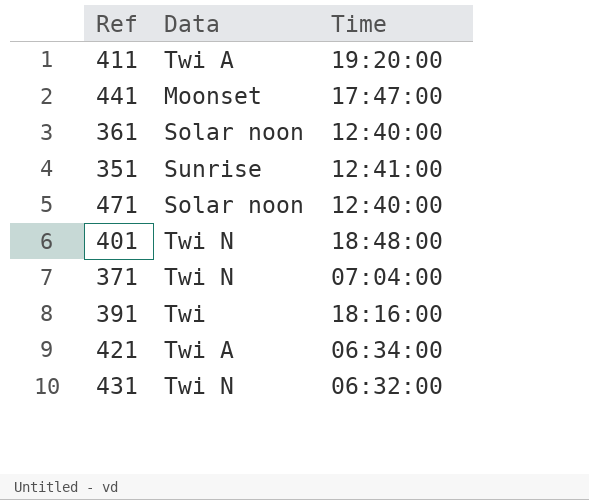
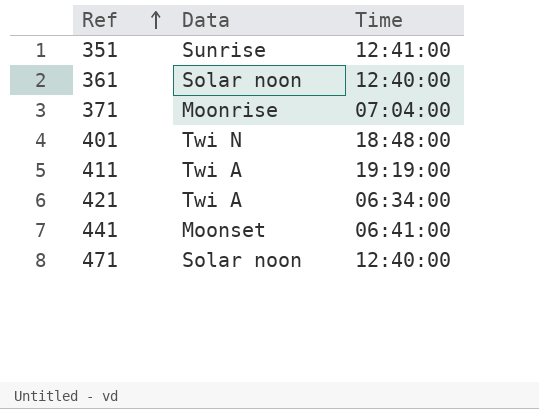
row order: none -> Ref ascending
row 391: Twi | 18:16:00 -> none
row 431: Twi N | 06:32:00 -> none
371 | Data: Twi N -> Moonrise
411 | Time: 19:20:00 -> 19:19:00
441 | Time: 17:47:00 -> 06:41:00

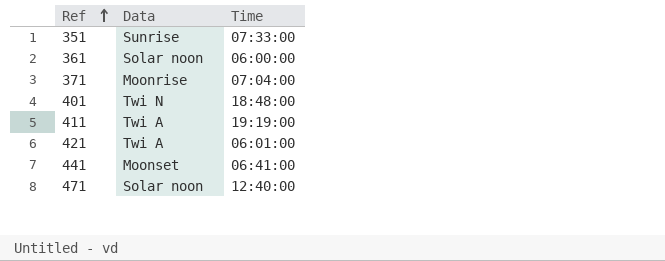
351 | Time: 12:41:00 -> 07:33:00
361 | Time: 12:40:00 -> 06:00:00
421 | Time: 06:34:00 -> 06:01:00

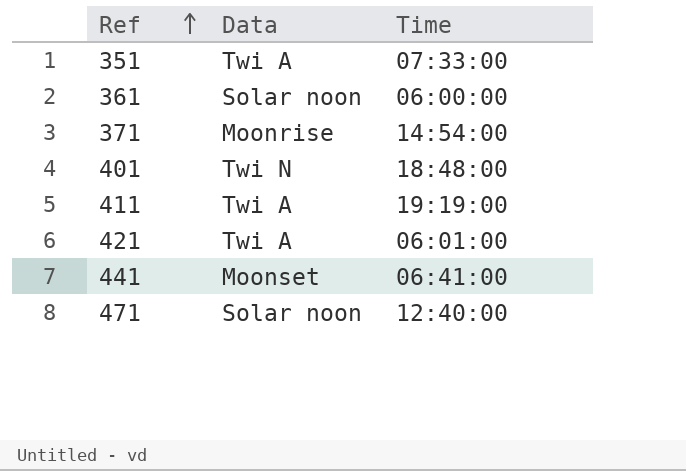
351 | Data: Sunrise -> Twi A
371 | Time: 07:04:00 -> 14:54:00

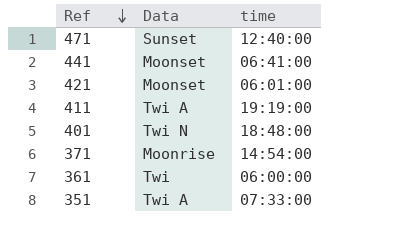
row order: Ref ascending -> Ref descending
column name: Time -> time
471 | Data: Solar noon -> Sunset
421 | Data: Twi A -> Moonset
361 | Data: Solar noon -> Twi

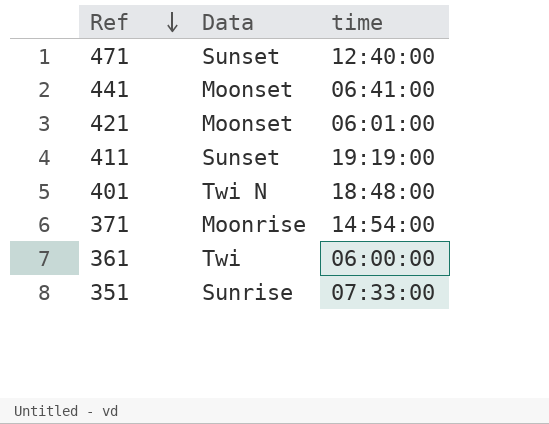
411 | Data: Twi A -> Sunset
351 | Data: Twi A -> Sunrise

